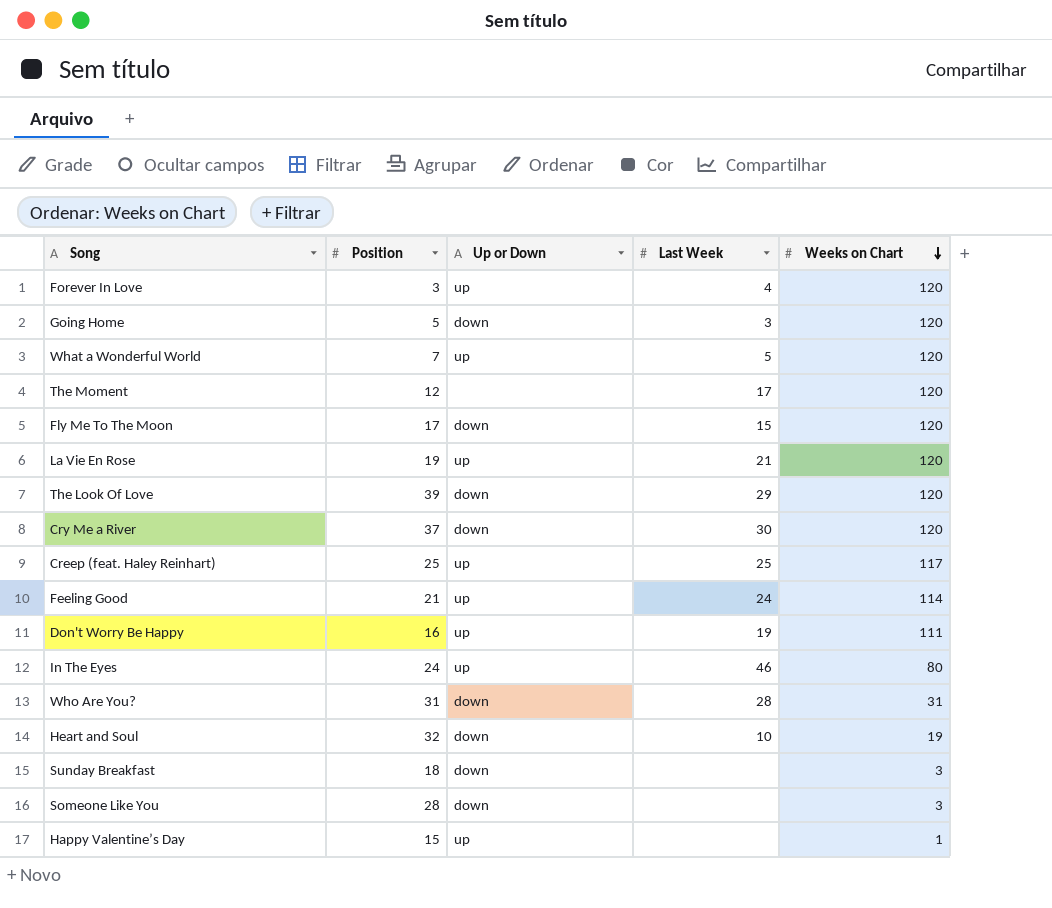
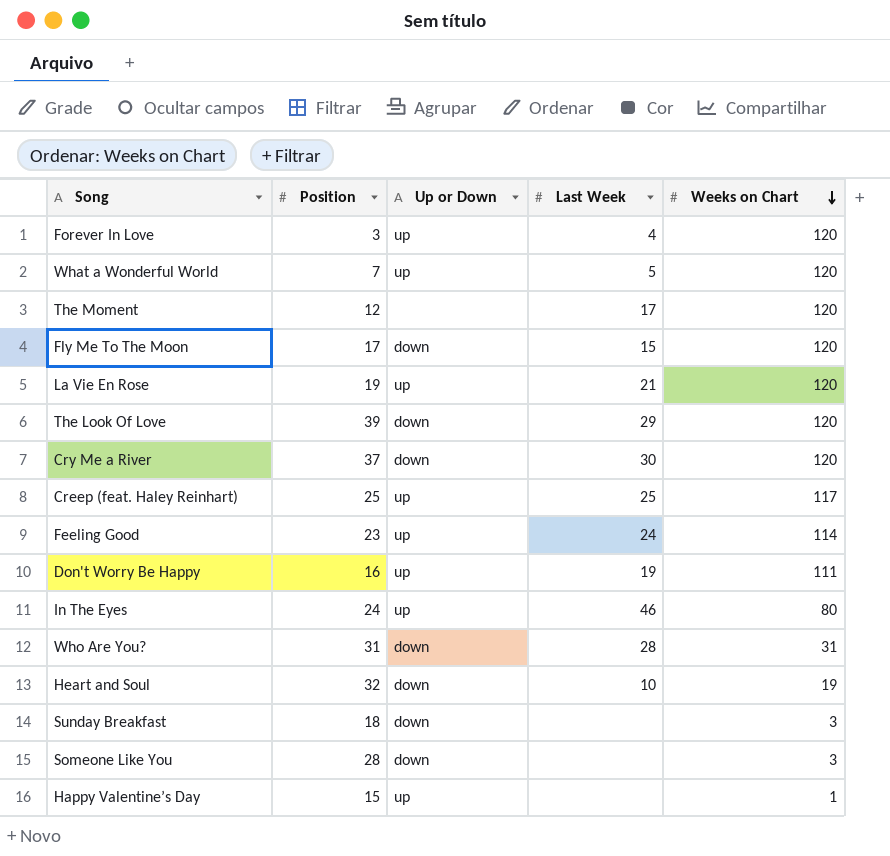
row Going Home: 5 | down | 3 | 120 -> none
Feeling Good | Position: 21 -> 23

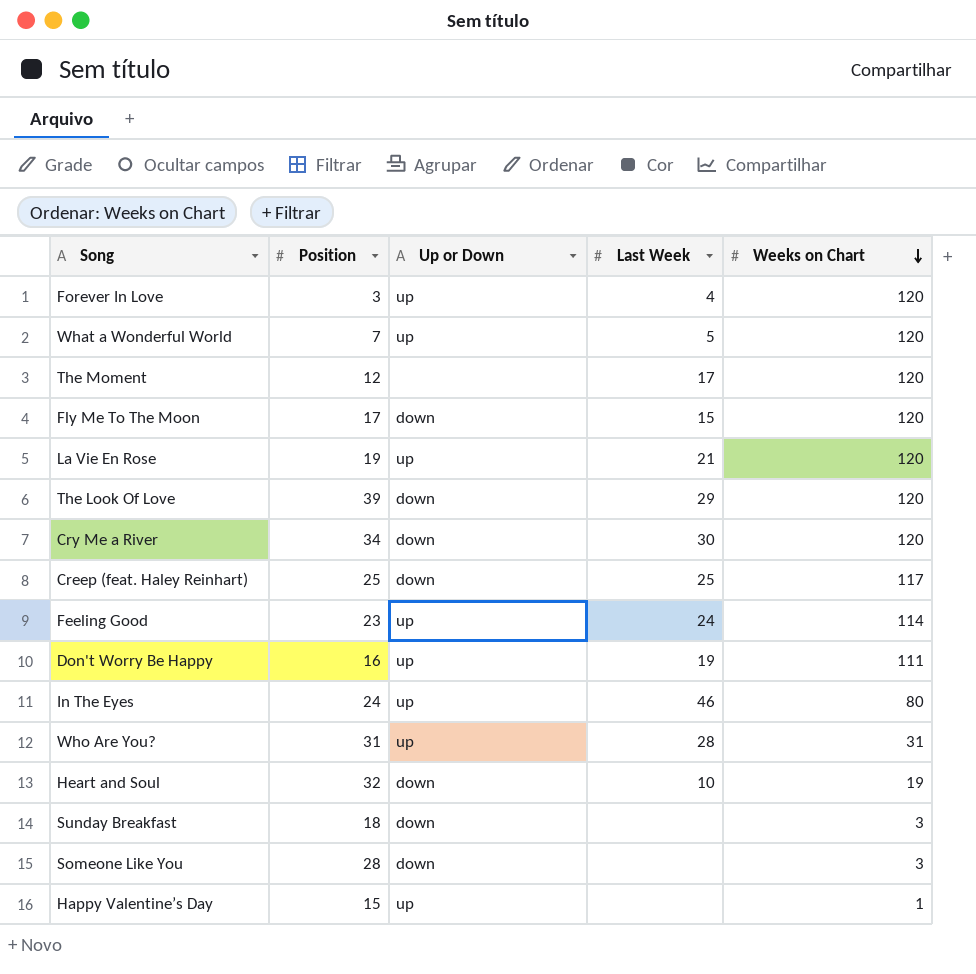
Cry Me a River | Position: 37 -> 34
Creep (feat. Haley Reinhart) | Up or Down: up -> down
Who Are You? | Up or Down: down -> up

